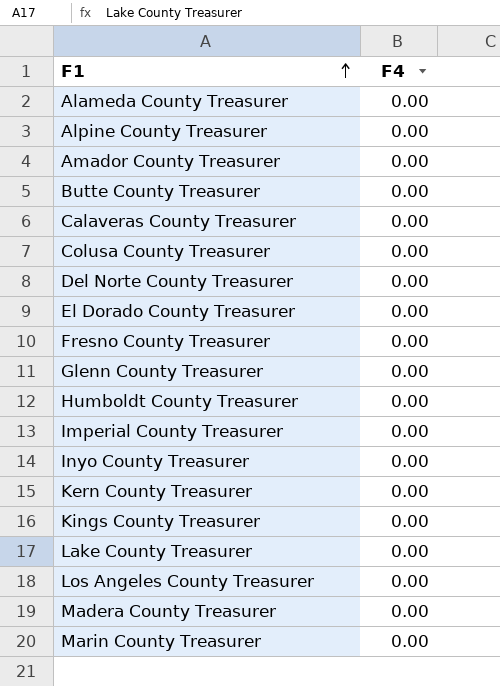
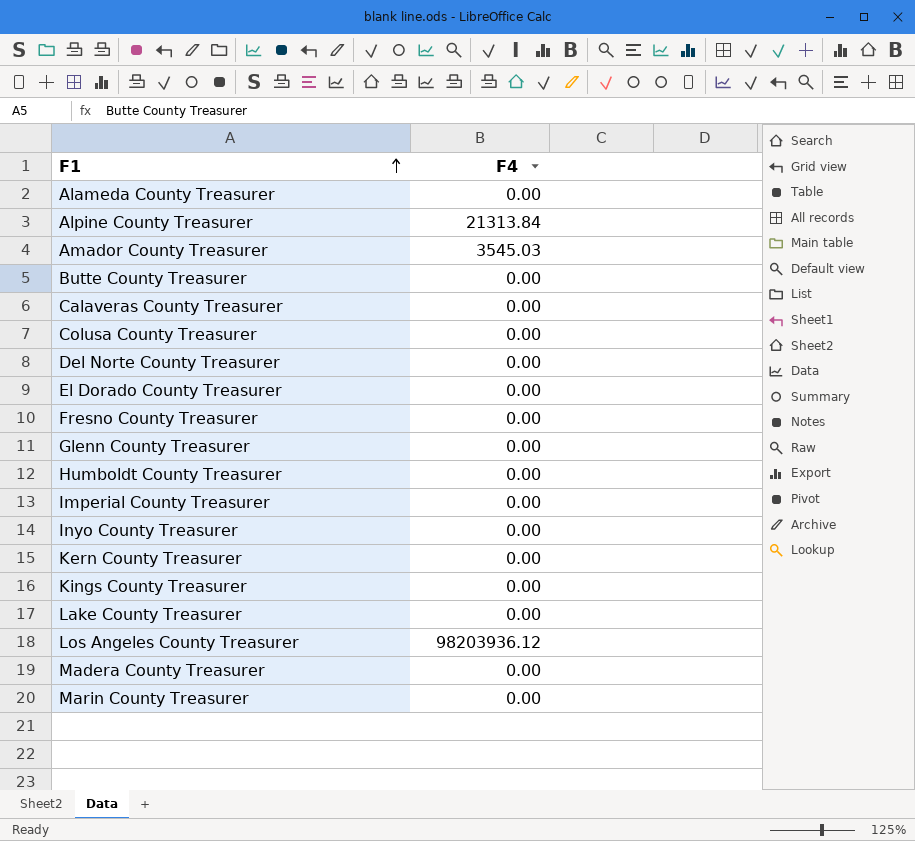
Alpine County Treasurer | F4: 0.00 -> 21313.84
Amador County Treasurer | F4: 0.00 -> 3545.03
Los Angeles County Treasurer | F4: 0.00 -> 98203936.12

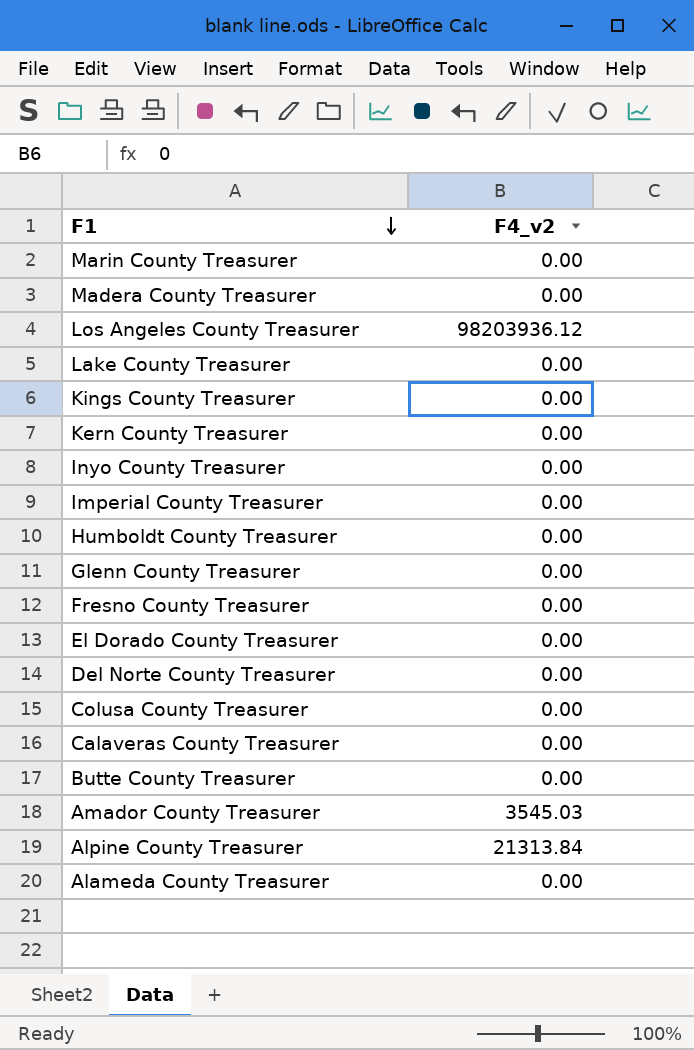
row order: F1 ascending -> F1 descending
column name: F4 -> F4_v2

